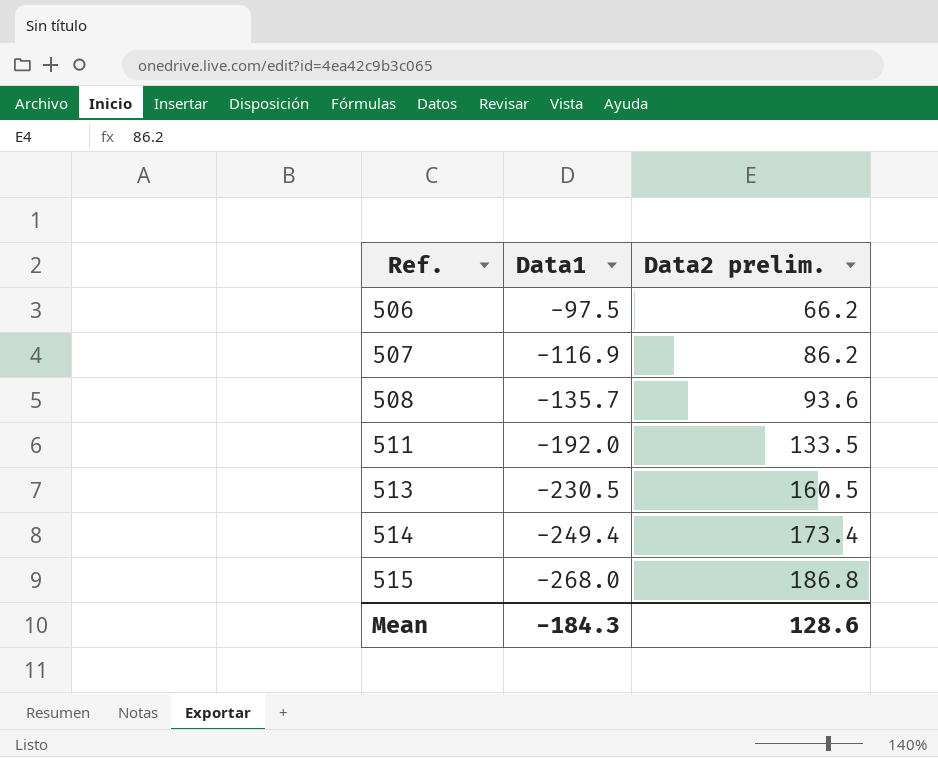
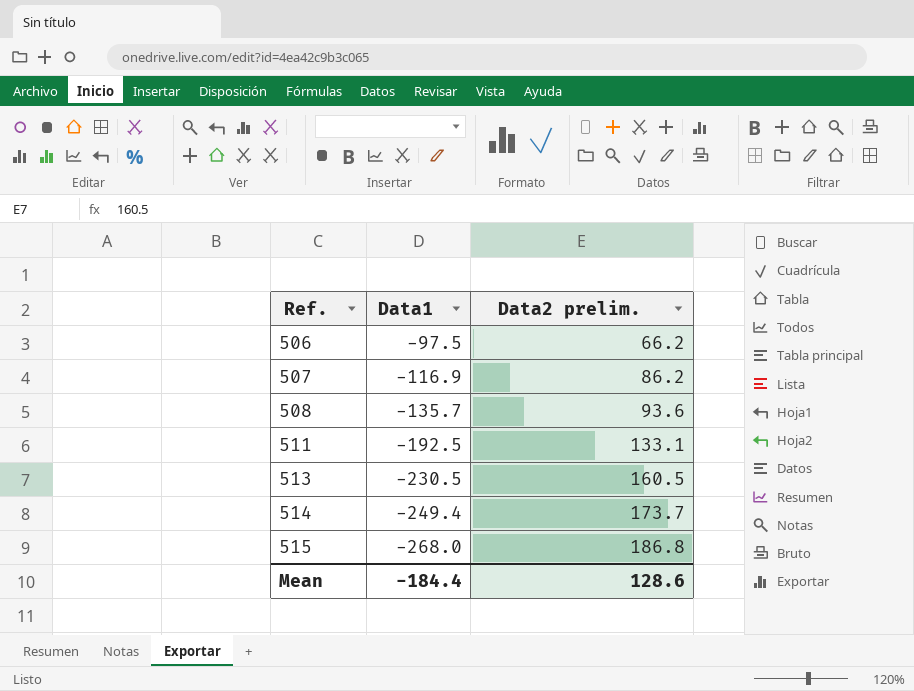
511 | Data1: -192.0 -> -192.5
511 | Data2 prelim.: 133.5 -> 133.1
514 | Data2 prelim.: 173.4 -> 173.7
Mean | Data1: -184.3 -> -184.4

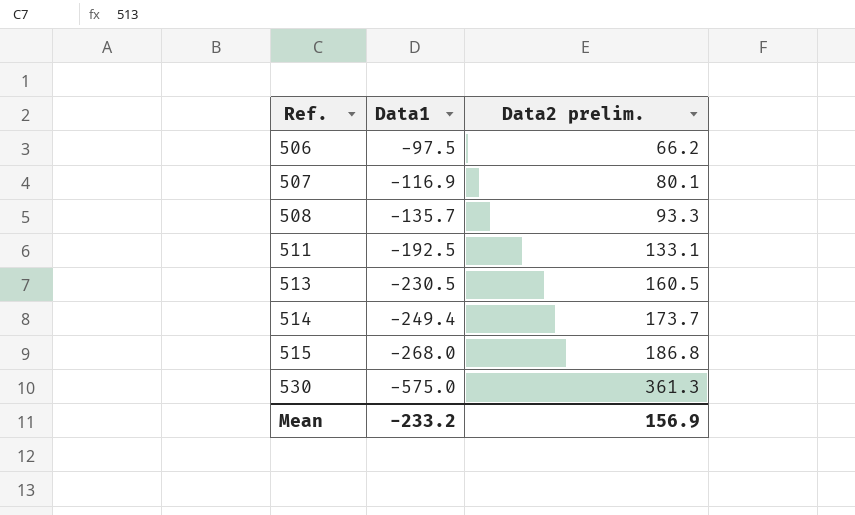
507 | Data2 prelim.: 86.2 -> 80.1
508 | Data2 prelim.: 93.6 -> 93.3
row 530: none -> -575.0 | 361.3
Mean | Data1: -184.4 -> -233.2
Mean | Data2 prelim.: 128.6 -> 156.9

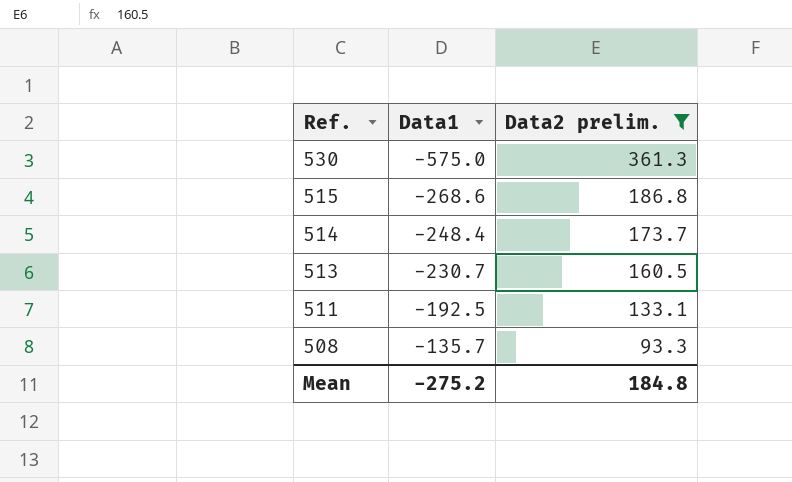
filter: none -> Data2 prelim. >= 93.3
row order: Ref. ascending -> Ref. descending
515 | Data1: -268.0 -> -268.6
514 | Data1: -249.4 -> -248.4
513 | Data1: -230.5 -> -230.7
Mean | Data1: -233.2 -> -275.2
Mean | Data2 prelim.: 156.9 -> 184.8

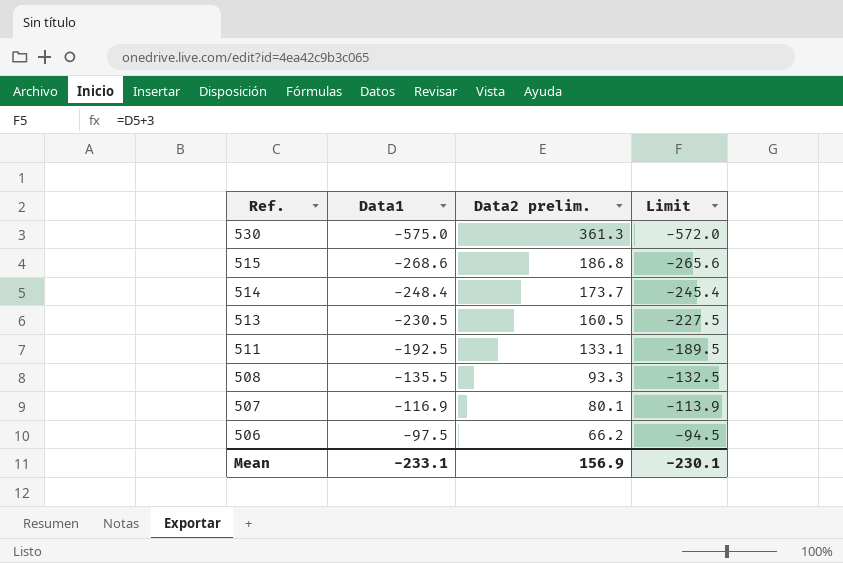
filter: Data2 prelim. >= 93.3 -> none
column Limit | formula: none -> [Data1] + 3
513 | Data1: -230.7 -> -230.5
508 | Data1: -135.7 -> -135.5
Mean | Data1: -275.2 -> -233.1
Mean | Data2 prelim.: 184.8 -> 156.9

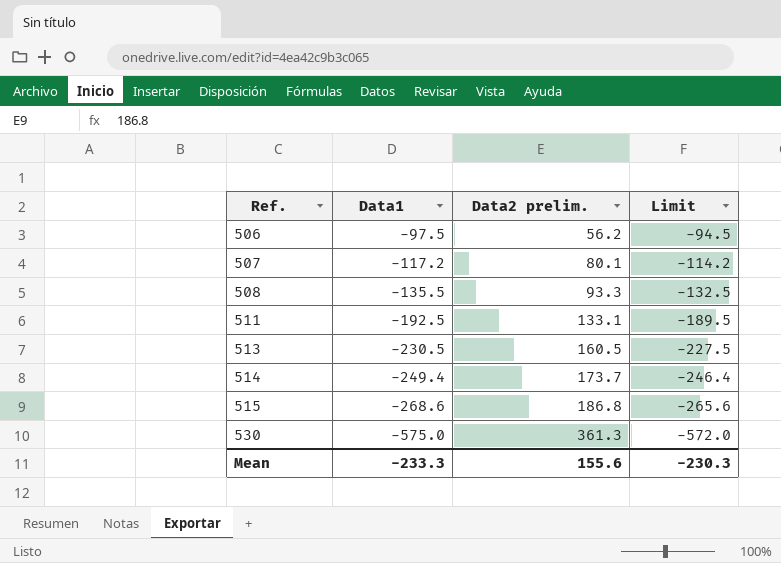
row order: Ref. descending -> Ref. ascending
506 | Data2 prelim.: 66.2 -> 56.2
507 | Data1: -116.9 -> -117.2
507 | Limit: -113.9 -> -114.2
514 | Data1: -248.4 -> -249.4
514 | Limit: -245.4 -> -246.4
Mean | Data1: -233.1 -> -233.3
Mean | Data2 prelim.: 156.9 -> 155.6
Mean | Limit: -230.1 -> -230.3

